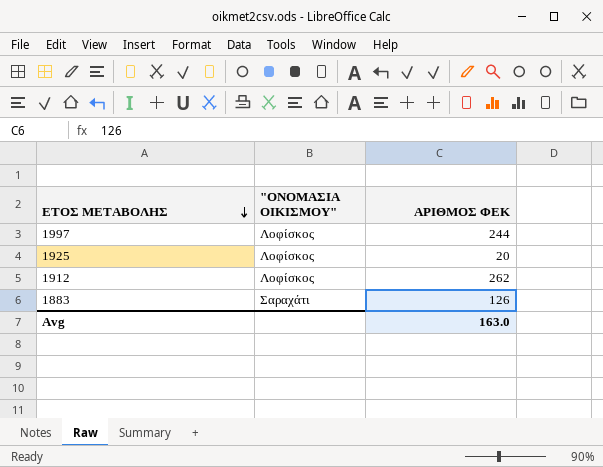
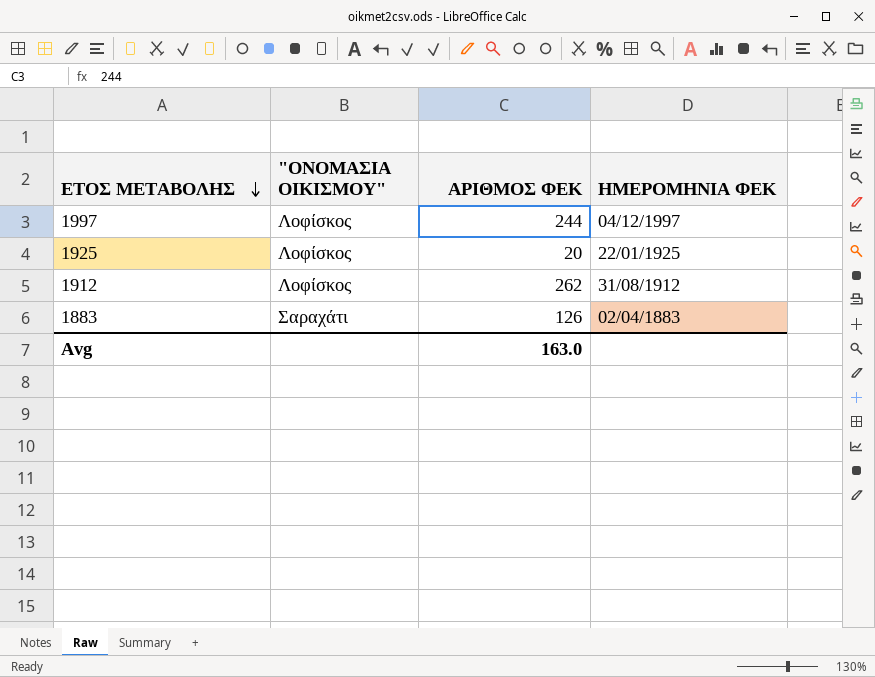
column ΗΜΕΡΟΜΗΝΙΑ ΦΕΚ | position: none -> 4

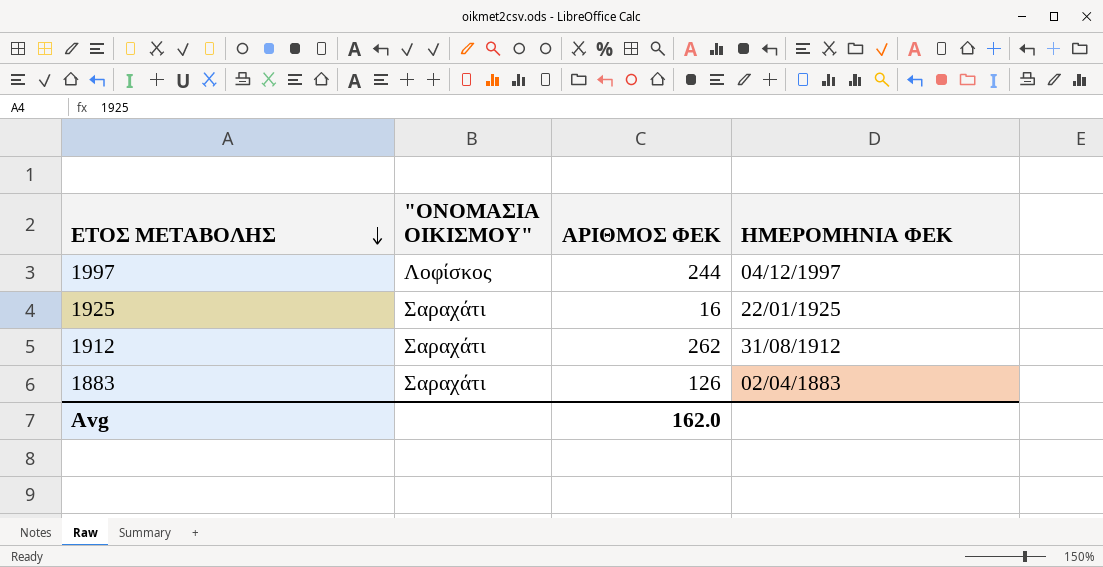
1925 | "ΟΝΟΜΑΣΙΑ ΟΙΚΙΣΜΟΥ": Λοφίσκος -> Σαραχάτι
1925 | ΑΡΙΘΜΟΣ ΦΕΚ: 20 -> 16
1912 | "ΟΝΟΜΑΣΙΑ ΟΙΚΙΣΜΟΥ": Λοφίσκος -> Σαραχάτι
Avg | ΑΡΙΘΜΟΣ ΦΕΚ: 163.0 -> 162.0

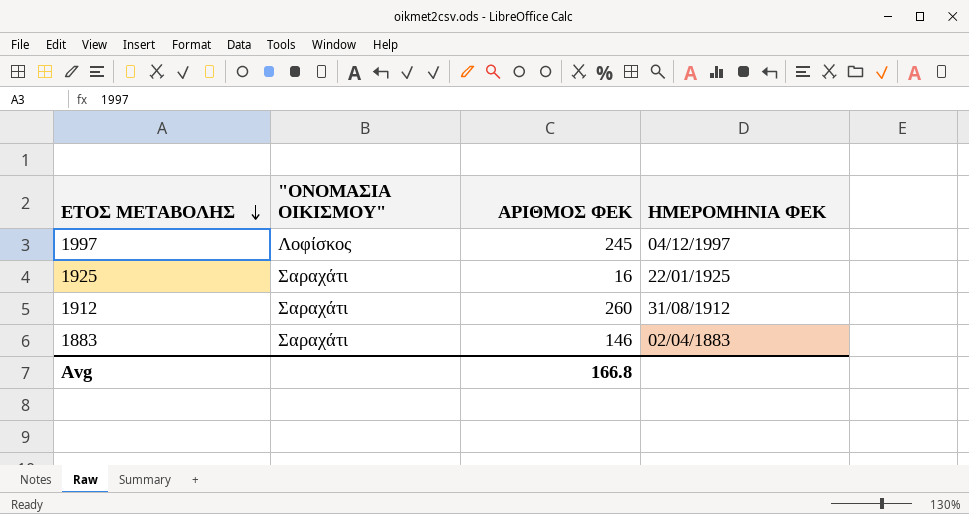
1997 | ΑΡΙΘΜΟΣ ΦΕΚ: 244 -> 245
1912 | ΑΡΙΘΜΟΣ ΦΕΚ: 262 -> 260
1883 | ΑΡΙΘΜΟΣ ΦΕΚ: 126 -> 146
Avg | ΑΡΙΘΜΟΣ ΦΕΚ: 162.0 -> 166.8

